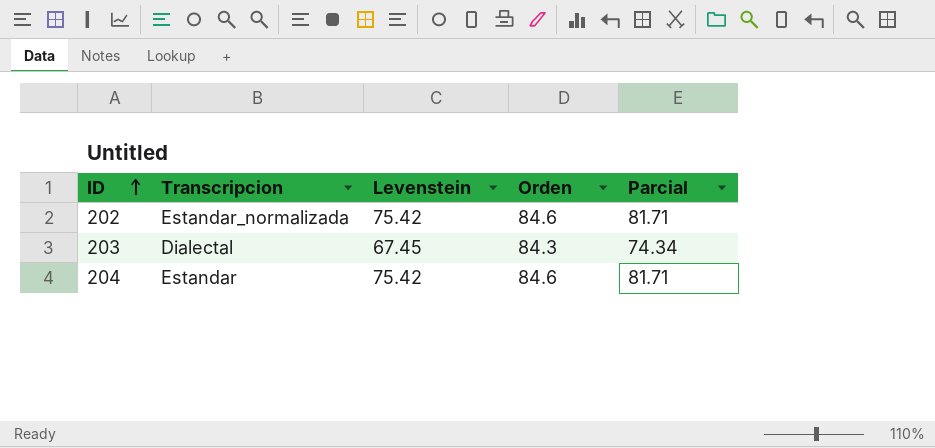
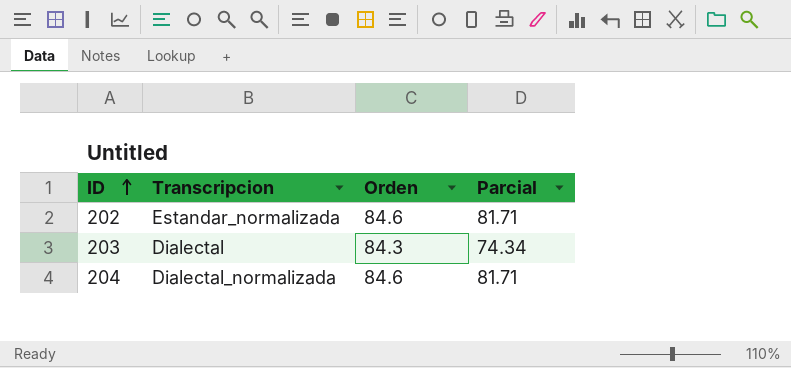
column Levenstein | position: 3 -> none
204 | Transcripcion: Estandar -> Dialectal_normalizada

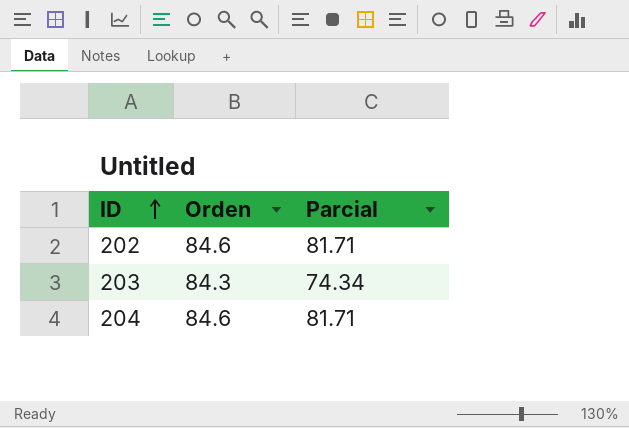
column Transcripcion | position: 2 -> none

